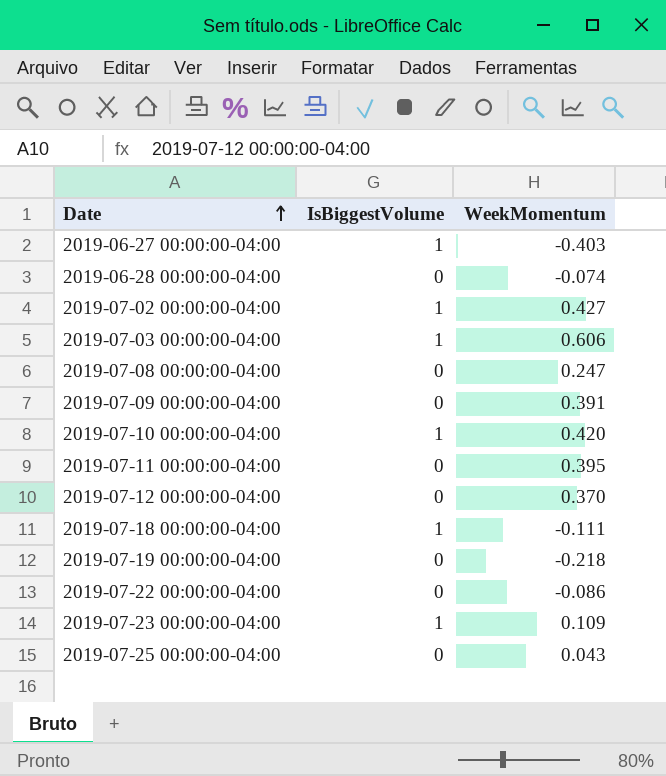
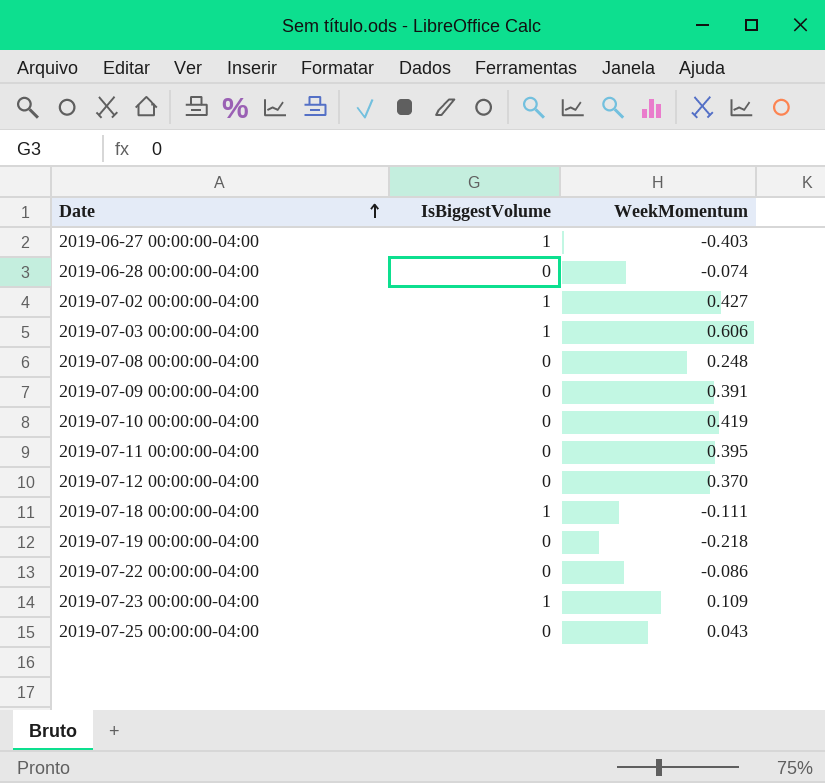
2019-07-08 00:00:00-04:00 | WeekMomentum: 0.247 -> 0.248
2019-07-10 00:00:00-04:00 | IsBiggestVolume: 1 -> 0
2019-07-10 00:00:00-04:00 | WeekMomentum: 0.420 -> 0.419

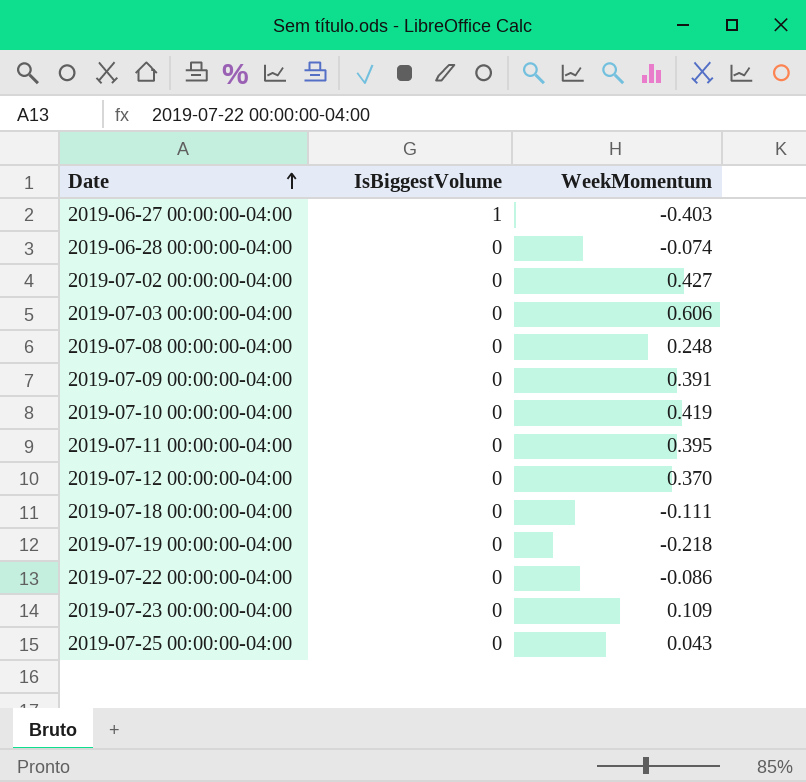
2019-07-02 00:00:00-04:00 | IsBiggestVolume: 1 -> 0
2019-07-03 00:00:00-04:00 | IsBiggestVolume: 1 -> 0
2019-07-18 00:00:00-04:00 | IsBiggestVolume: 1 -> 0
2019-07-23 00:00:00-04:00 | IsBiggestVolume: 1 -> 0

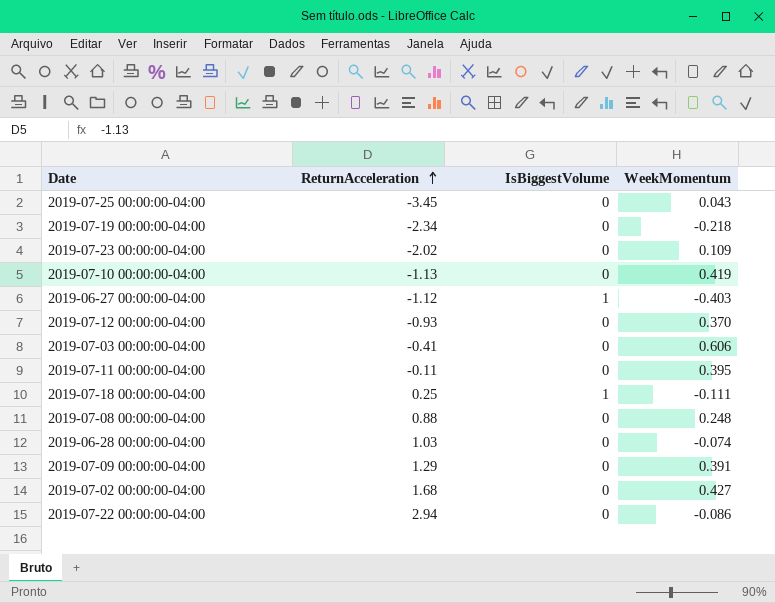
row order: Date ascending -> ReturnAcceleration ascending
column ReturnAcceleration | position: none -> 2
2019-07-18 00:00:00-04:00 | IsBiggestVolume: 0 -> 1

